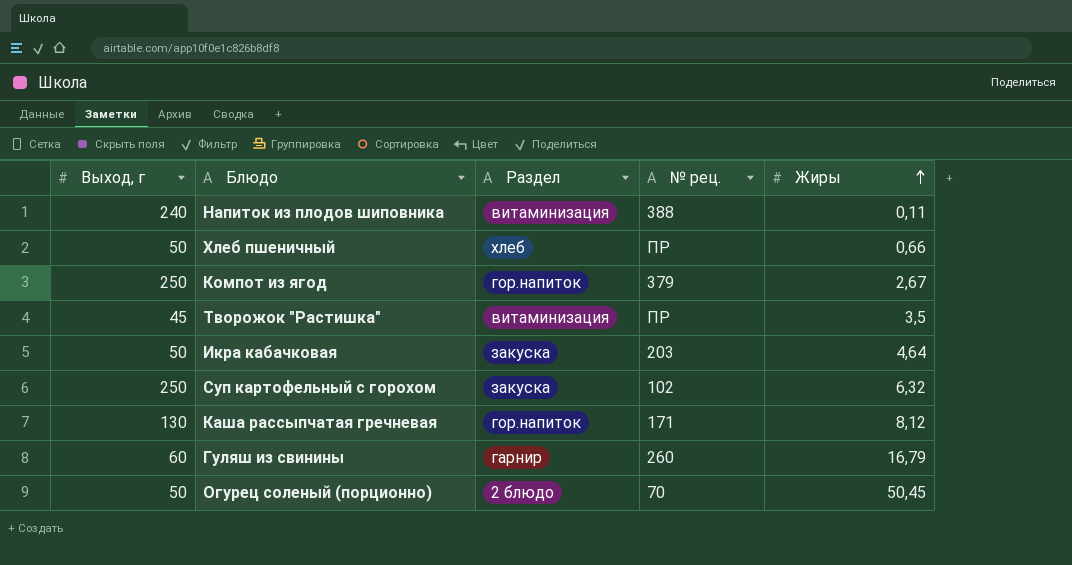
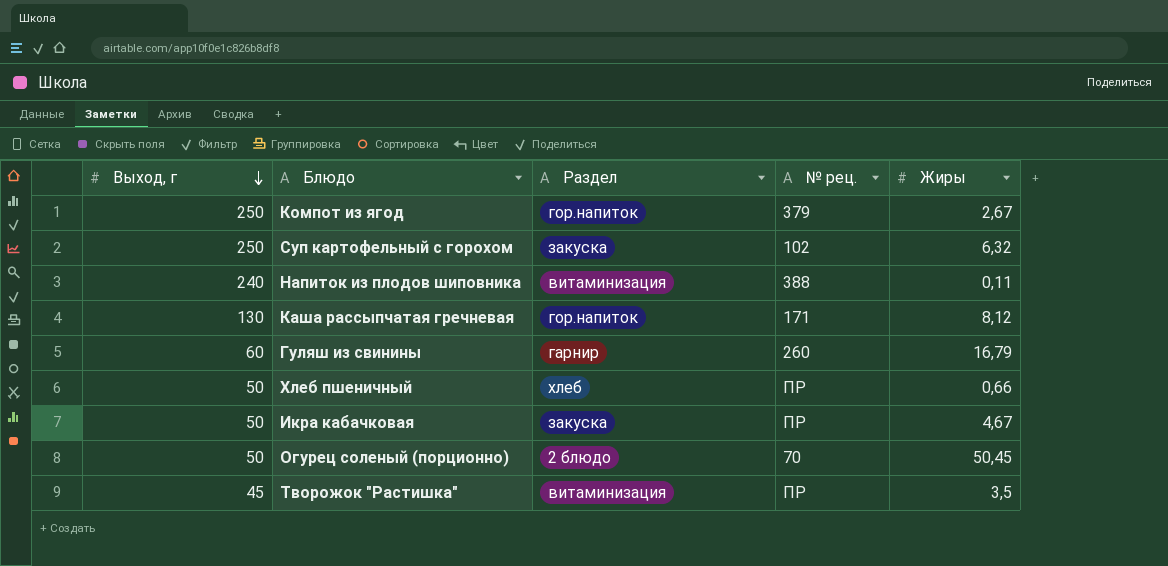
row order: Жиры ascending -> Выход, г descending
Икра кабачковая | № рец.: 203 -> ПР
Икра кабачковая | Жиры: 4,64 -> 4,67

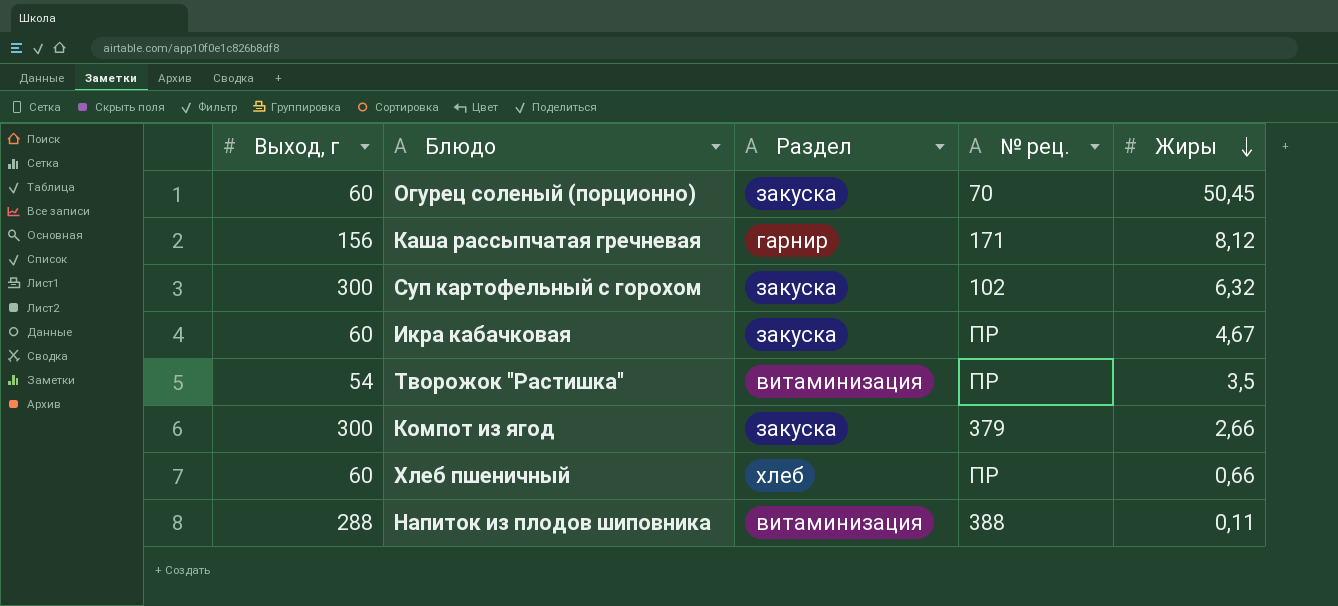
row order: Выход, г descending -> Жиры descending
row Гуляш из свинины: 60 | гарнир | 260 | 16,79 -> none
Огурец соленый (порционно) | Выход, г: 50 -> 60
Огурец соленый (порционно) | Раздел: 2 блюдо -> закуска
Каша рассыпчатая гречневая | Выход, г: 130 -> 156
Каша рассыпчатая гречневая | Раздел: гор.напиток -> гарнир
Суп картофельный с горохом | Выход, г: 250 -> 300
Икра кабачковая | Выход, г: 50 -> 60
Творожок "Растишка" | Выход, г: 45 -> 54
Компот из ягод | Выход, г: 250 -> 300
Компот из ягод | Раздел: гор.напиток -> закуска
Компот из ягод | Жиры: 2,67 -> 2,66
Хлеб пшеничный | Выход, г: 50 -> 60
Напиток из плодов шиповника | Выход, г: 240 -> 288

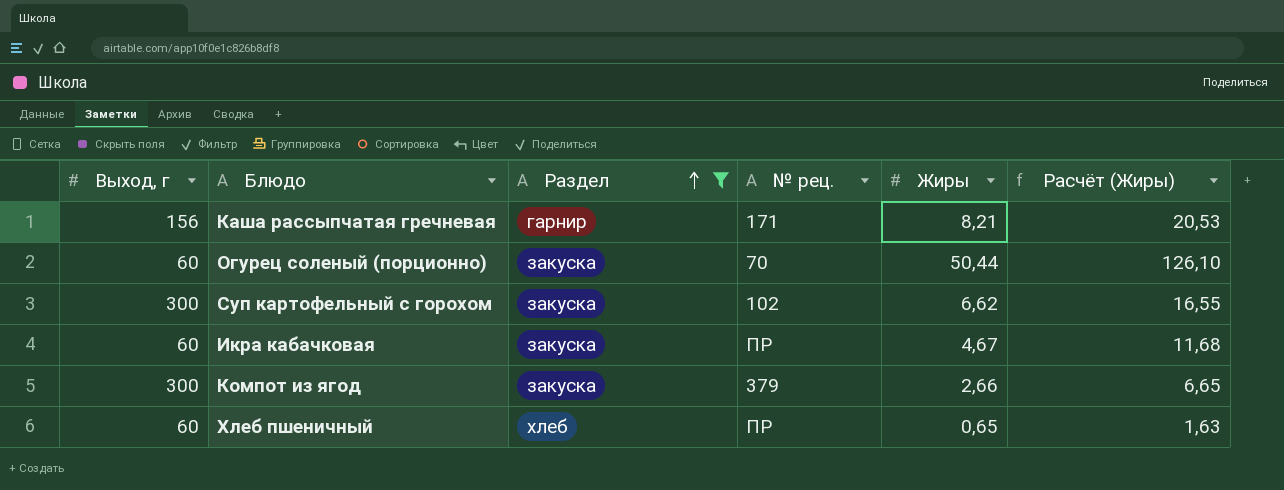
filter: none -> Раздел != витаминизация
row order: Жиры descending -> Раздел ascending
column Расчёт (Жиры) | formula: none -> [Жиры] * 2,5
Каша рассыпчатая гречневая | Жиры: 8,12 -> 8,21
Огурец соленый (порционно) | Жиры: 50,45 -> 50,44
Суп картофельный с горохом | Жиры: 6,32 -> 6,62
Хлеб пшеничный | Жиры: 0,66 -> 0,65

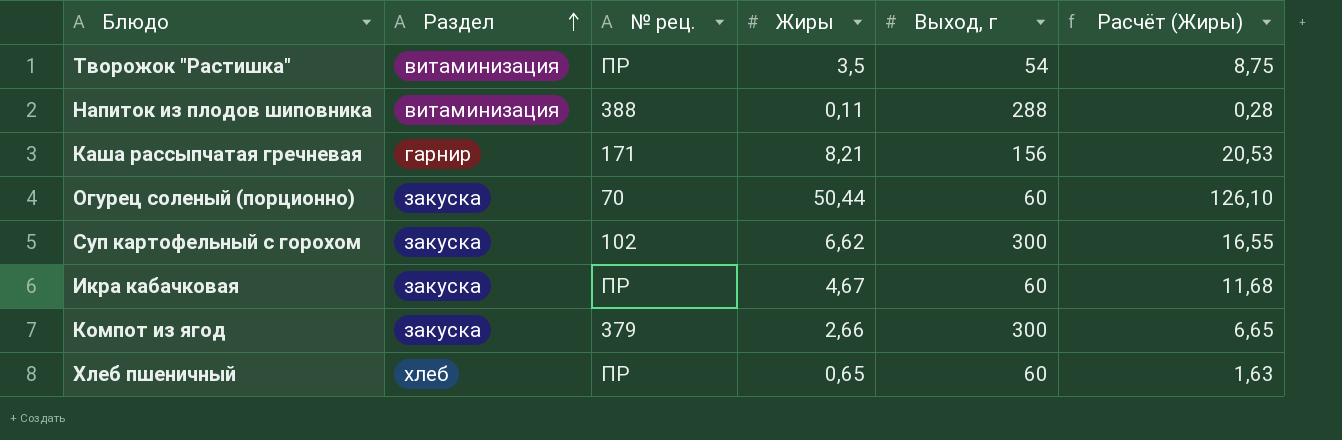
filter: Раздел != витаминизация -> none
column Выход, г | position: 1 -> 5

